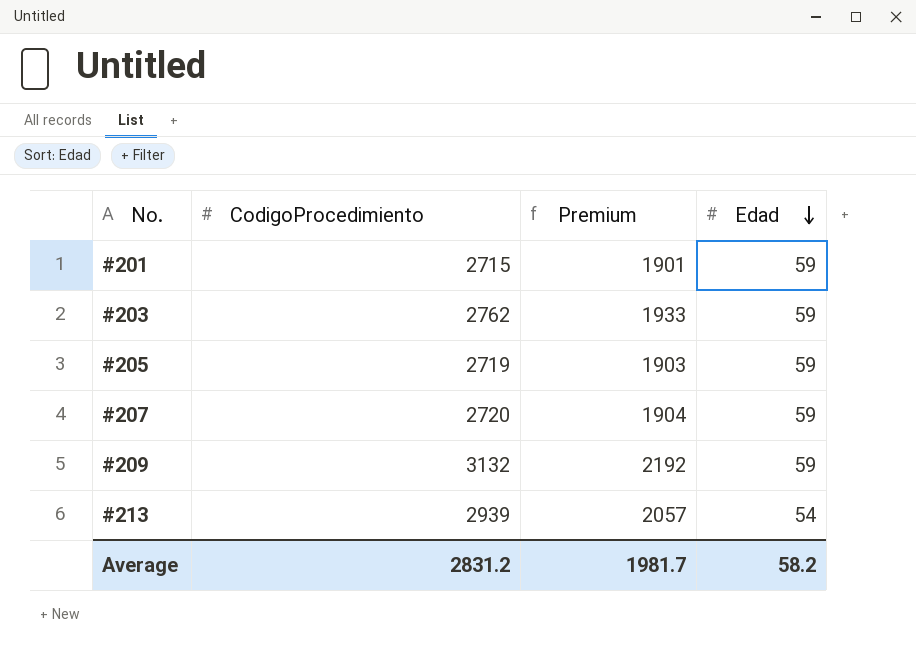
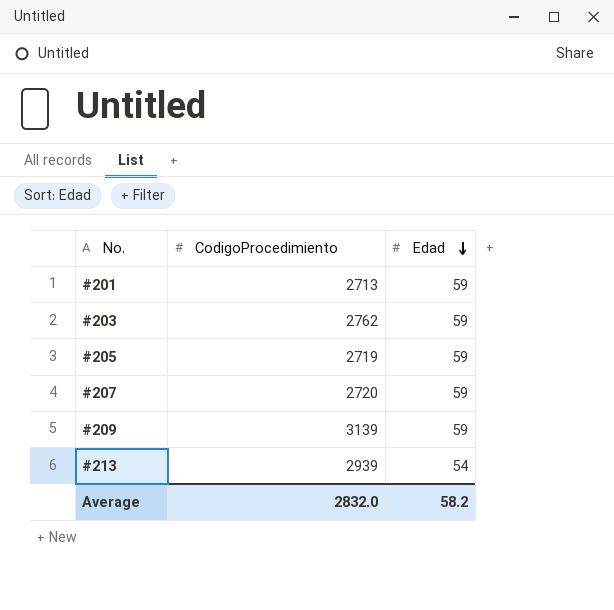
column Premium | formula: [CodigoProcedimiento] * 0.7 -> none
#201 | CodigoProcedimiento: 2715 -> 2713
#209 | CodigoProcedimiento: 3132 -> 3139
Average | CodigoProcedimiento: 2831.2 -> 2832.0

